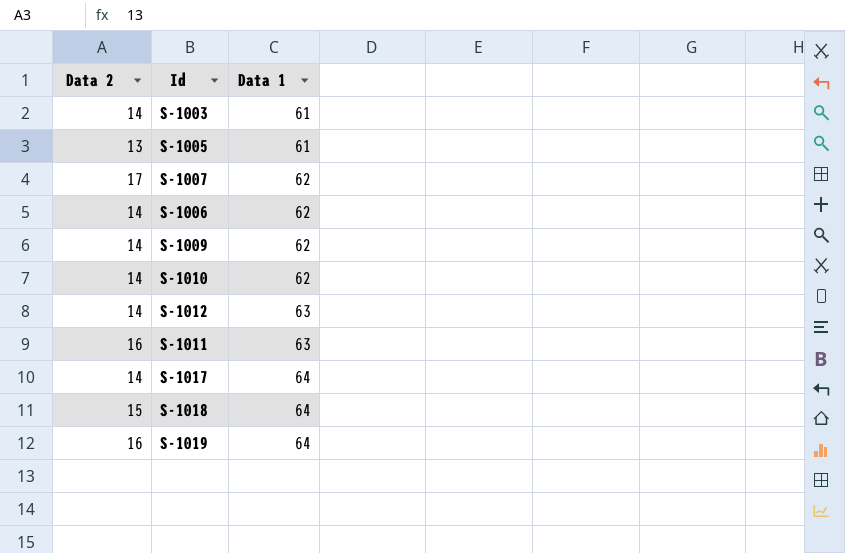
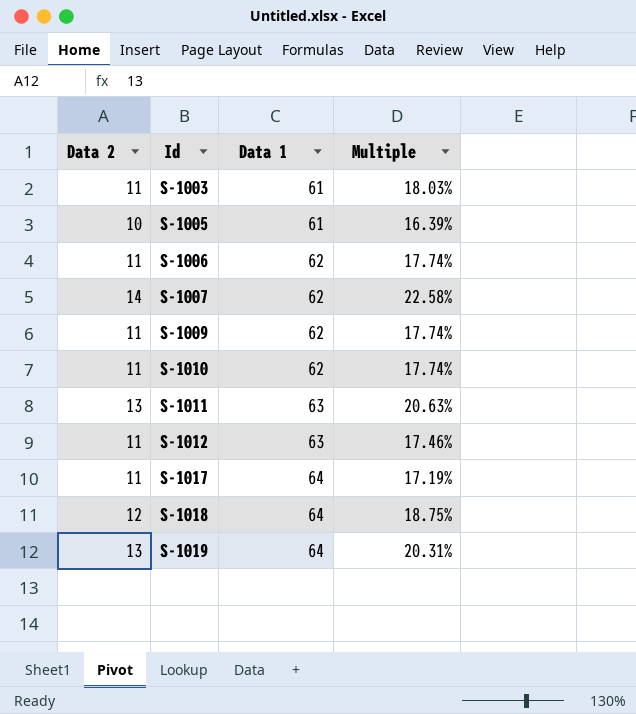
row order: Data 1 ascending -> Id ascending
column Multiple | formula: none -> [Data 2] / [Data 1]
S-1003 | Data 2: 14 -> 11
S-1005 | Data 2: 13 -> 10
S-1006 | Data 2: 14 -> 11
S-1007 | Data 2: 17 -> 14
S-1009 | Data 2: 14 -> 11
S-1010 | Data 2: 14 -> 11
S-1011 | Data 2: 16 -> 13
S-1012 | Data 2: 14 -> 11
S-1017 | Data 2: 14 -> 11
S-1018 | Data 2: 15 -> 12
S-1019 | Data 2: 16 -> 13

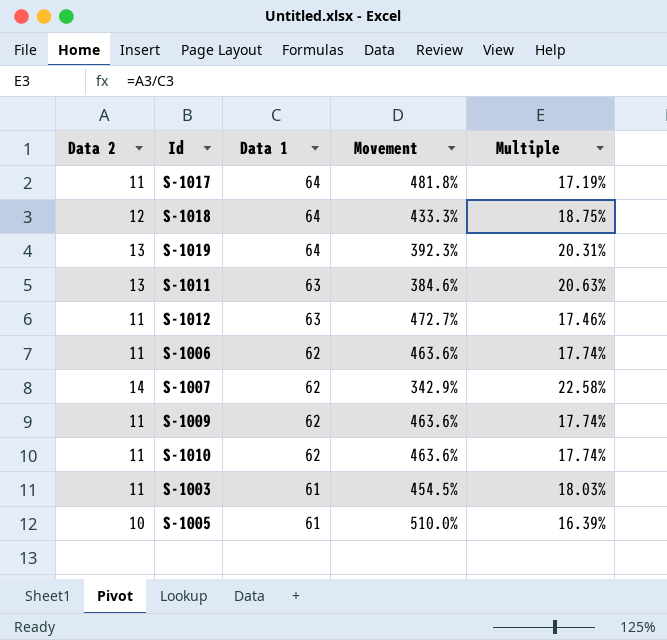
row order: Id ascending -> Data 1 descending
column Movement | formula: none -> ([Data 1] - [Data 2]) / [Data 2]

